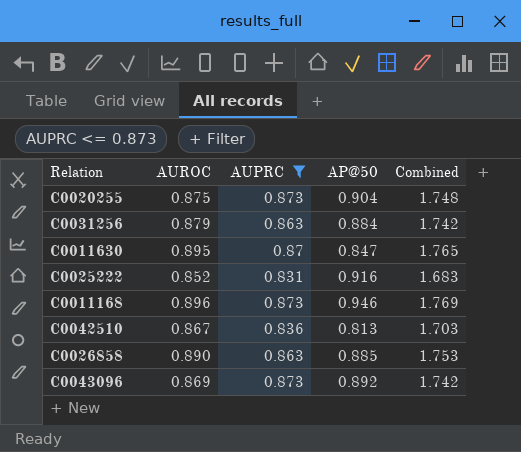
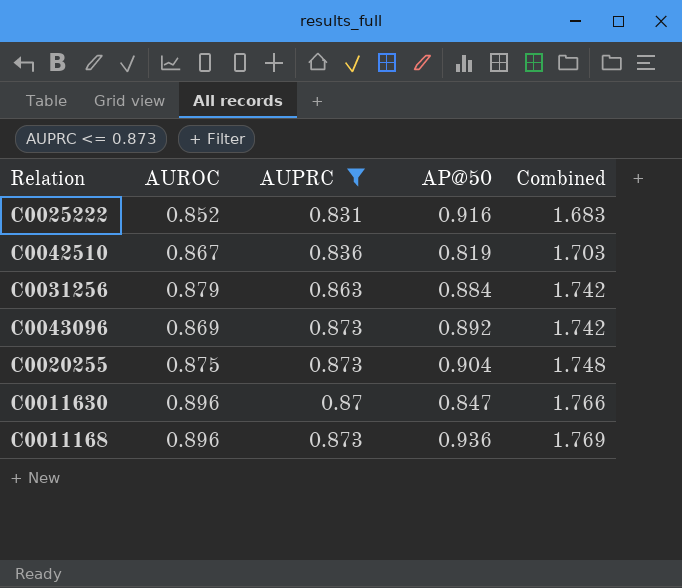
row order: none -> Combined ascending
row C0026858: 0.890 | 0.863 | 0.885 | 1.753 -> none
C0042510 | AP@50: 0.813 -> 0.819
C0011630 | AUROC: 0.895 -> 0.896
C0011630 | Combined: 1.765 -> 1.766
C0011168 | AP@50: 0.946 -> 0.936

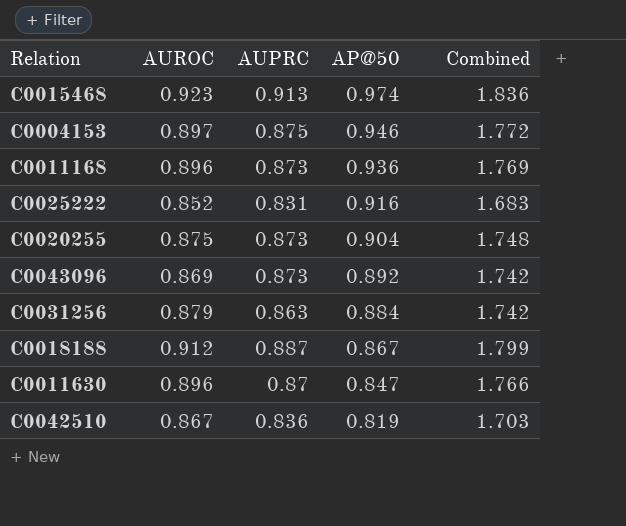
filter: AUPRC <= 0.873 -> none
row order: Combined ascending -> AP@50 descending

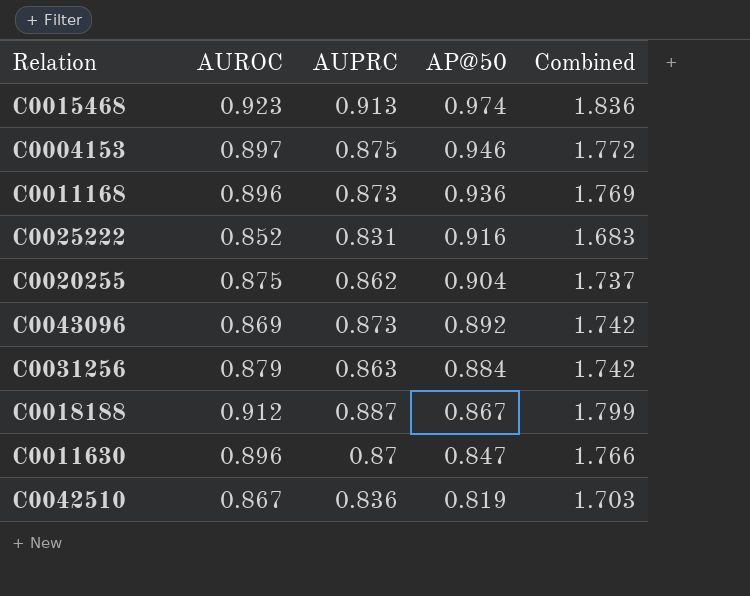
C0020255 | AUPRC: 0.873 -> 0.862
C0020255 | Combined: 1.748 -> 1.737

